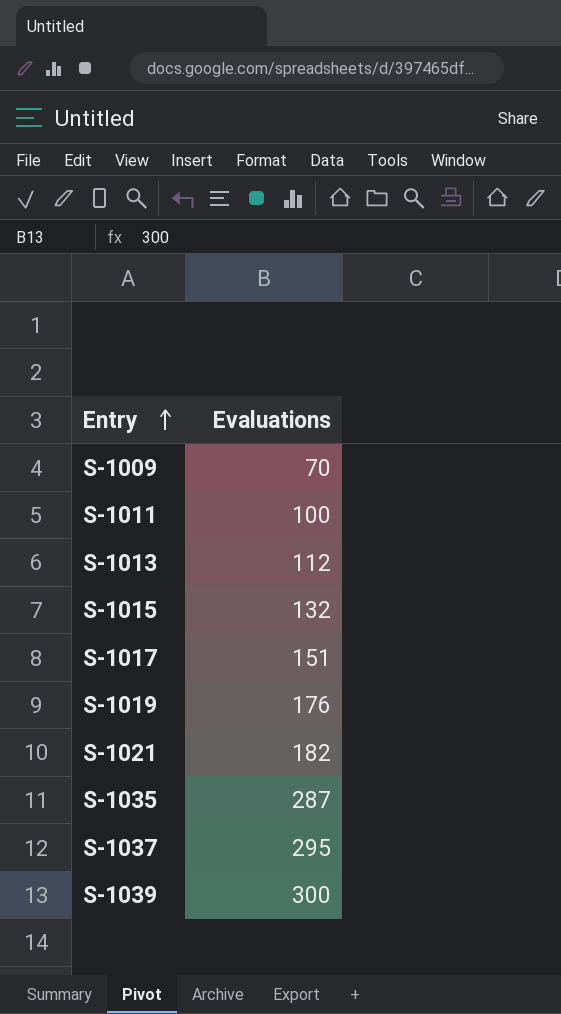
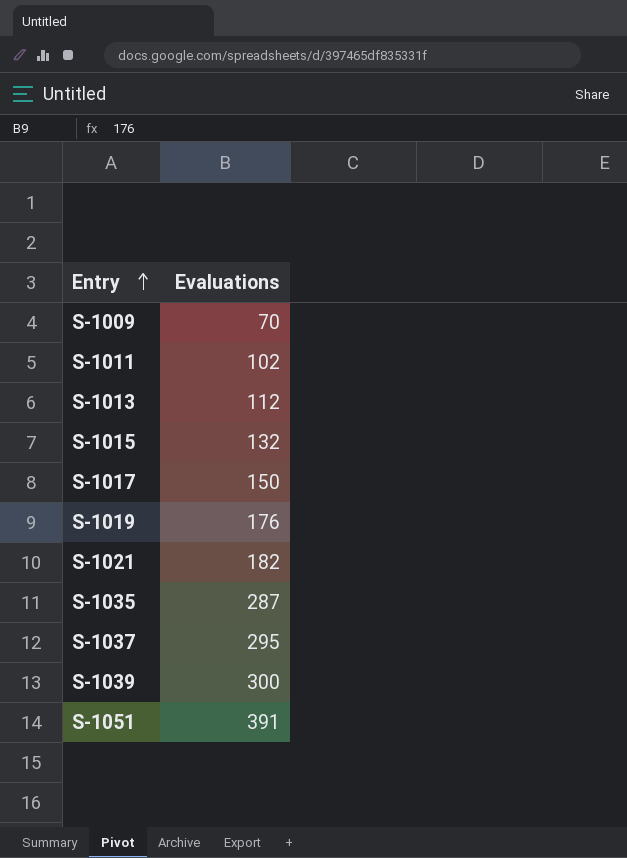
S-1011 | Evaluations: 100 -> 102
S-1017 | Evaluations: 151 -> 150
row S-1051: none -> 391

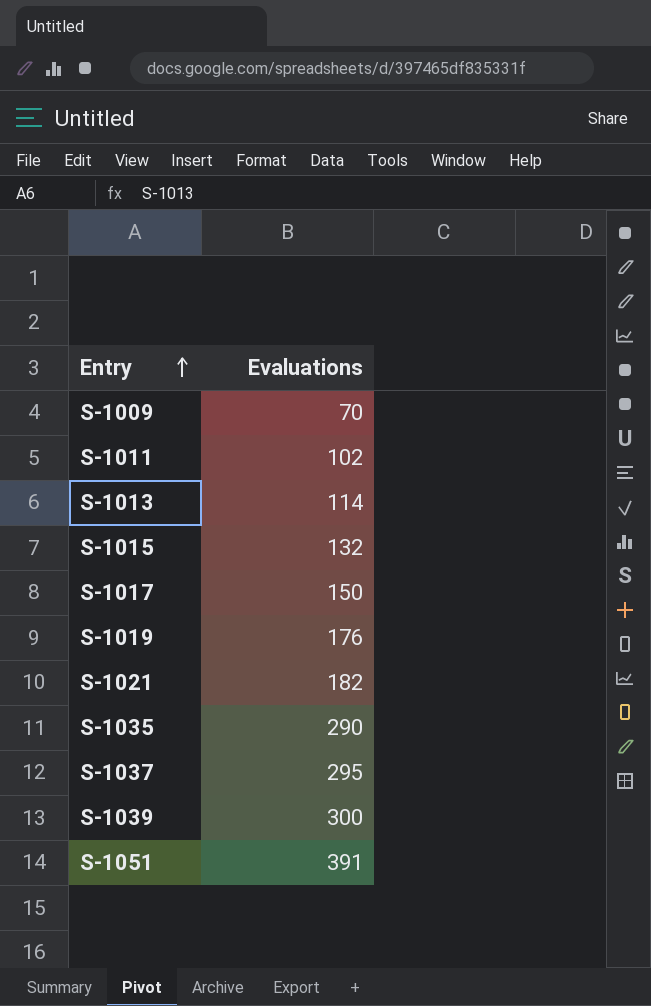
S-1013 | Evaluations: 112 -> 114
S-1035 | Evaluations: 287 -> 290

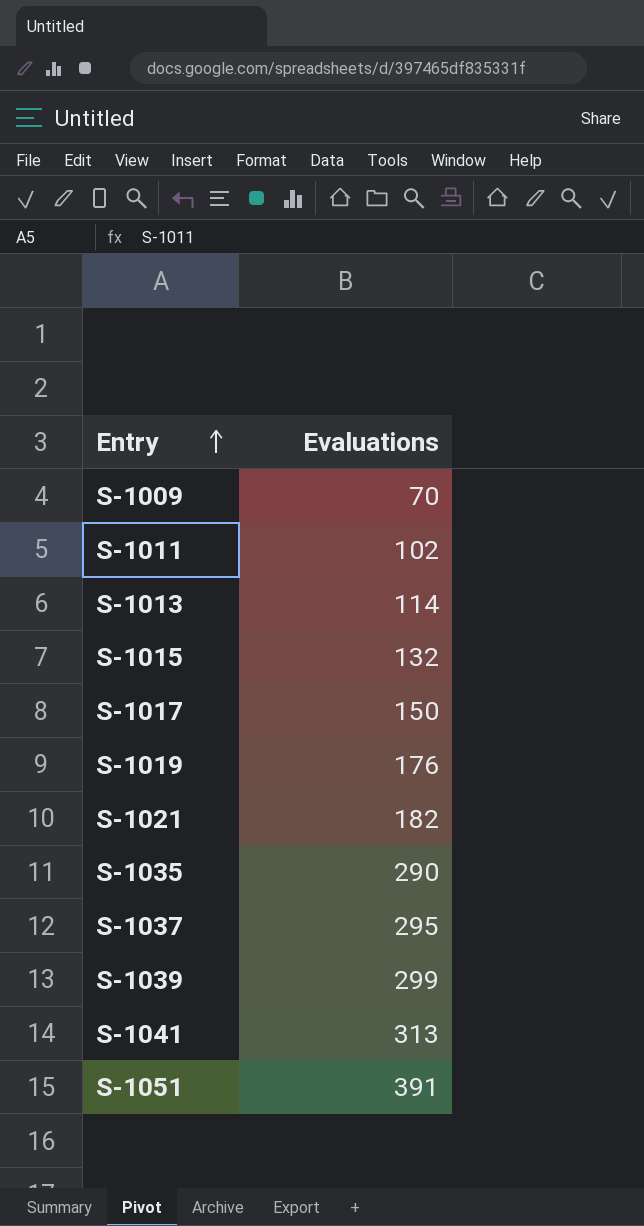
S-1039 | Evaluations: 300 -> 299
row S-1041: none -> 313

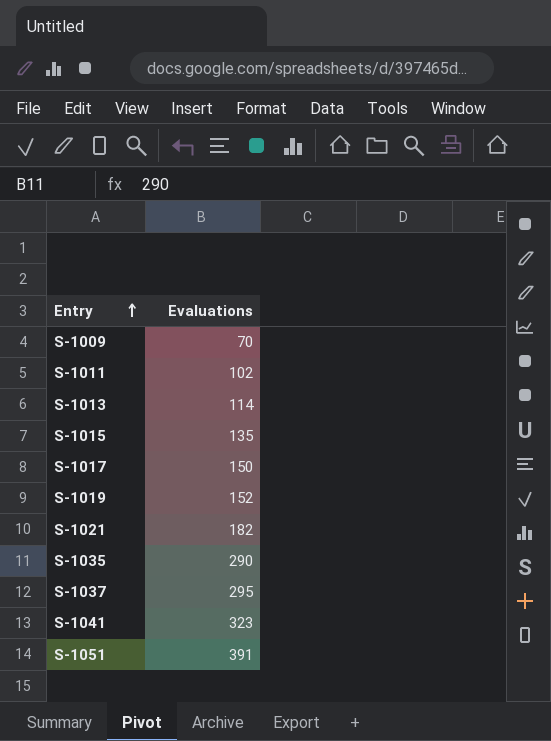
row S-1039: 299 -> none
S-1015 | Evaluations: 132 -> 135
S-1019 | Evaluations: 176 -> 152
S-1041 | Evaluations: 313 -> 323

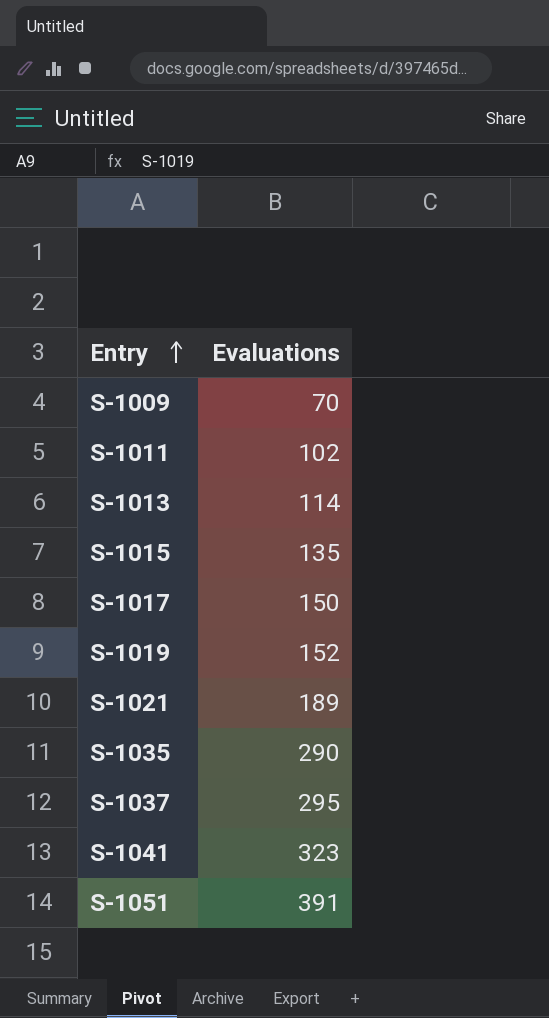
S-1021 | Evaluations: 182 -> 189

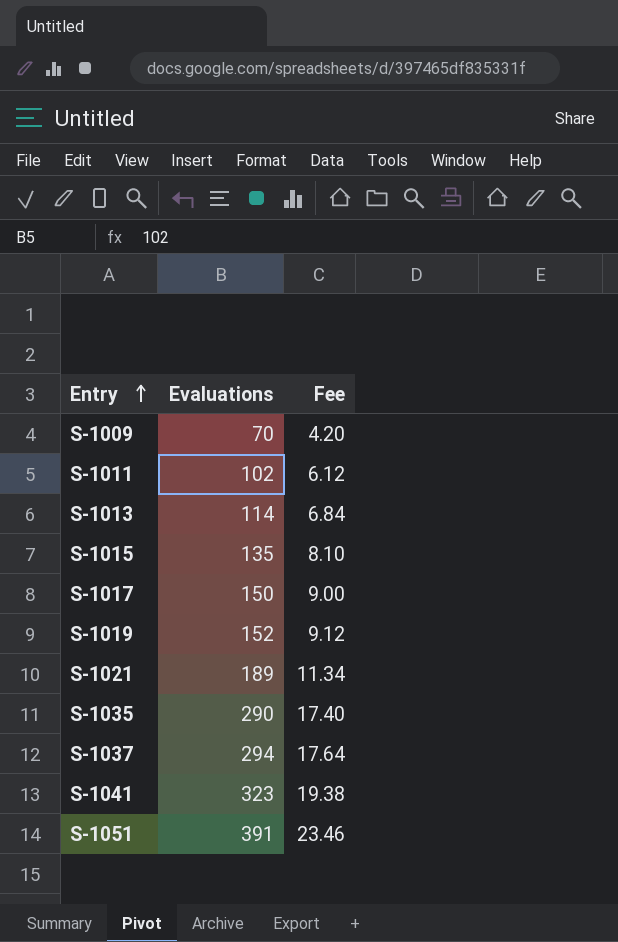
column Fee | formula: none -> [Evaluations] * 0.06
S-1037 | Evaluations: 295 -> 294

